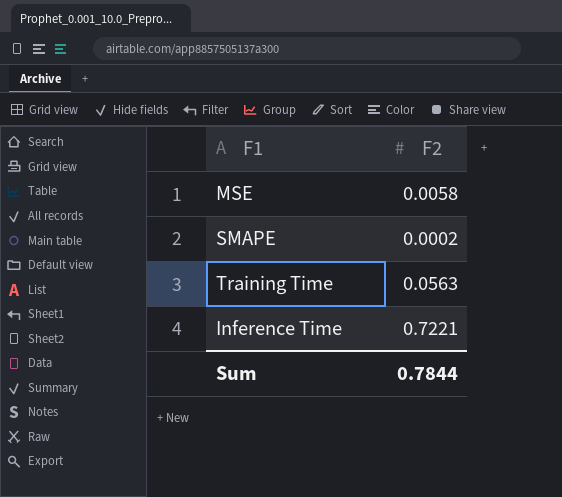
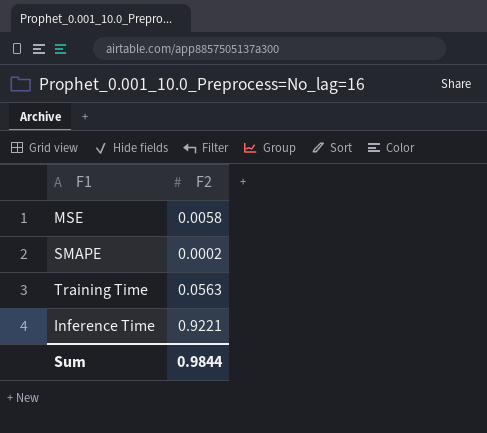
Inference Time | F2: 0.7221 -> 0.9221
Sum | F2: 0.7844 -> 0.9844

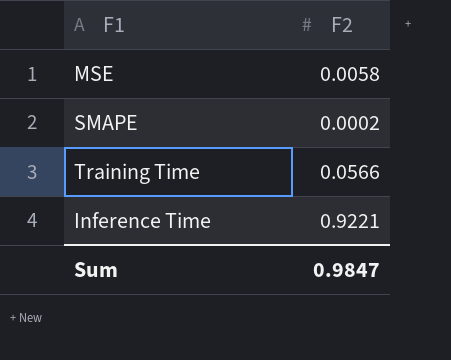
Training Time | F2: 0.0563 -> 0.0566
Sum | F2: 0.9844 -> 0.9847

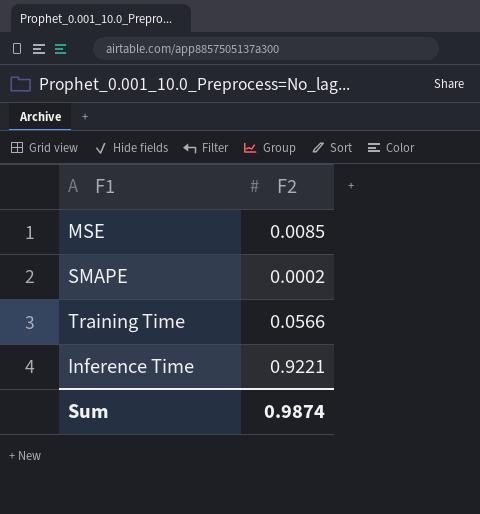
MSE | F2: 0.0058 -> 0.0085
Sum | F2: 0.9847 -> 0.9874

